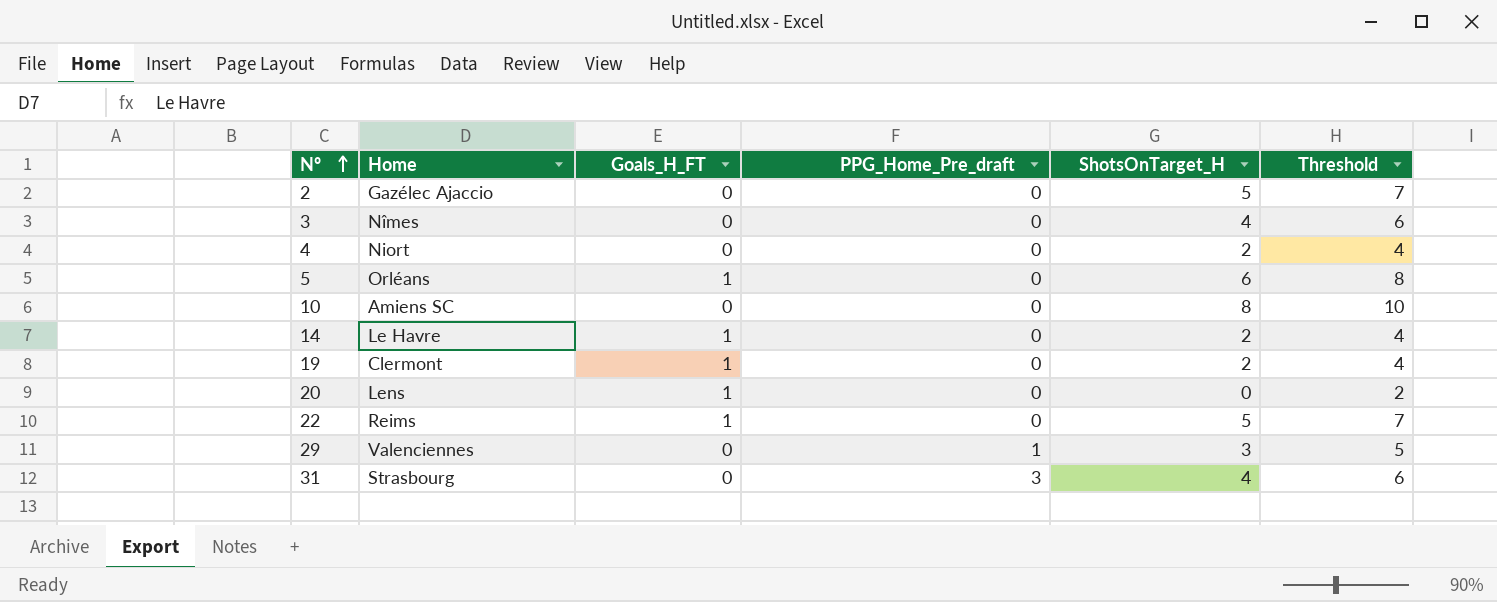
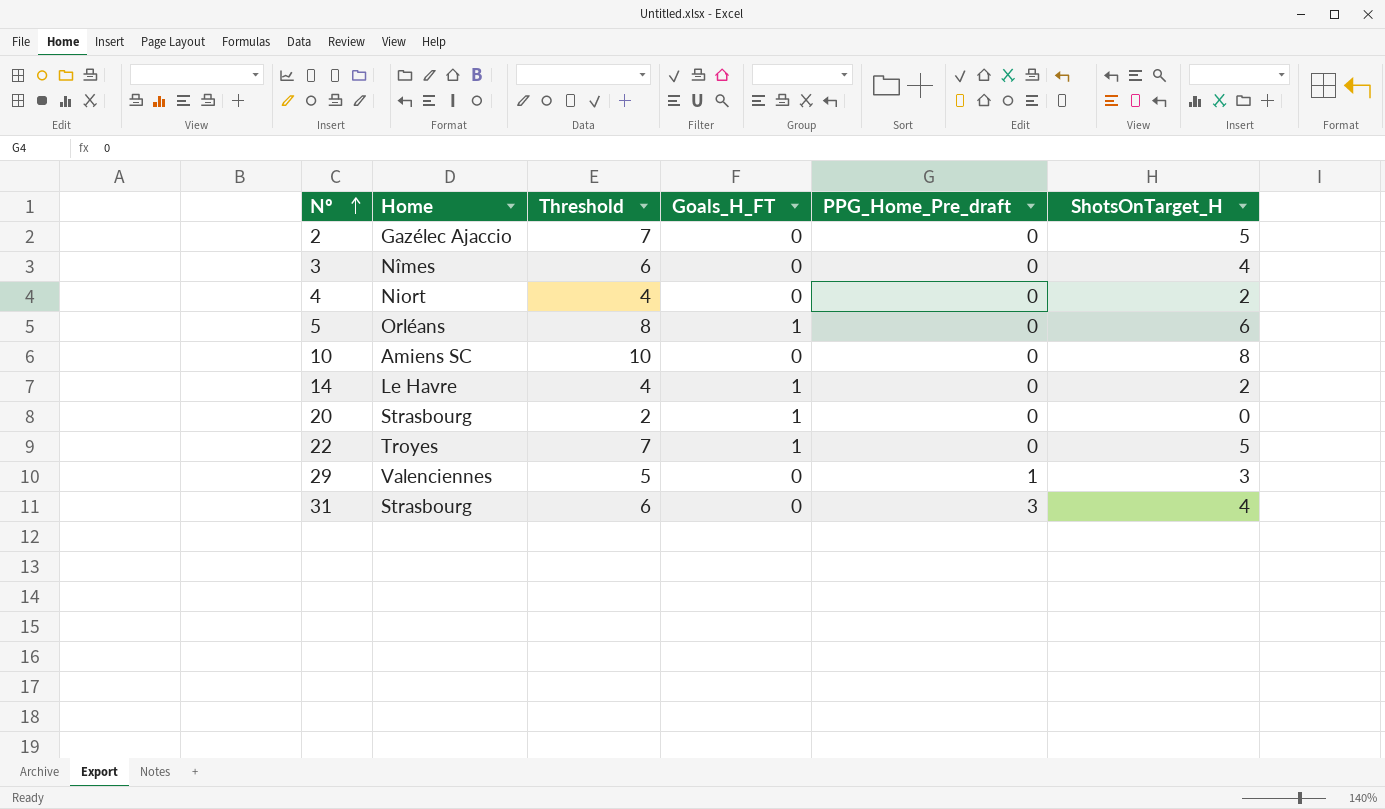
column Threshold | position: 6 -> 3
row 19: Clermont | 1 | 0 | 2 | 4 -> none
20 | Home: Lens -> Strasbourg
22 | Home: Reims -> Troyes

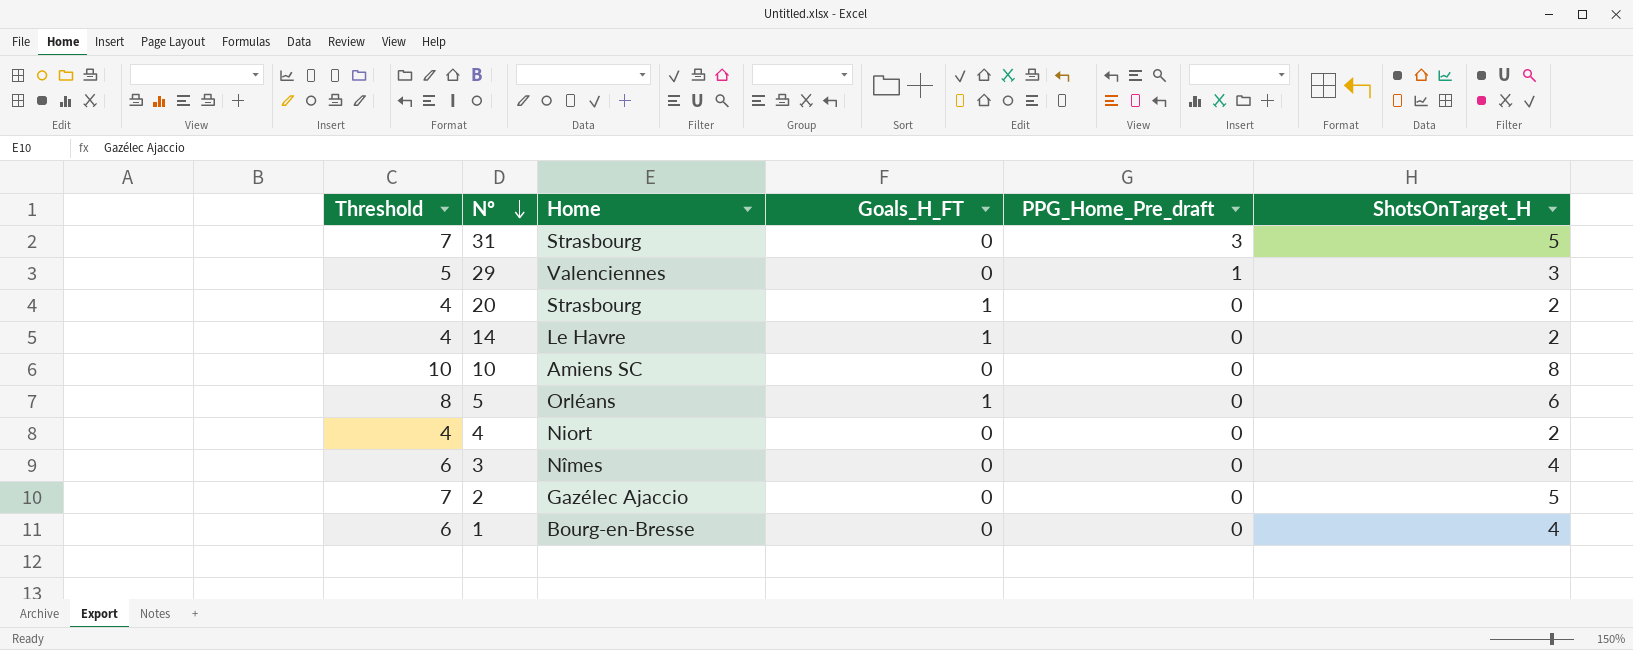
row order: Nº ascending -> Nº descending
column Threshold | position: 3 -> 1
row 22: Troyes | 7 | 1 | 0 | 5 -> none
31 | Threshold: 6 -> 7
31 | ShotsOnTarget_H: 4 -> 5
20 | Threshold: 2 -> 4
20 | ShotsOnTarget_H: 0 -> 2
row 1: none -> 6 | Bourg-en-Bresse | 0 | 0 | 4

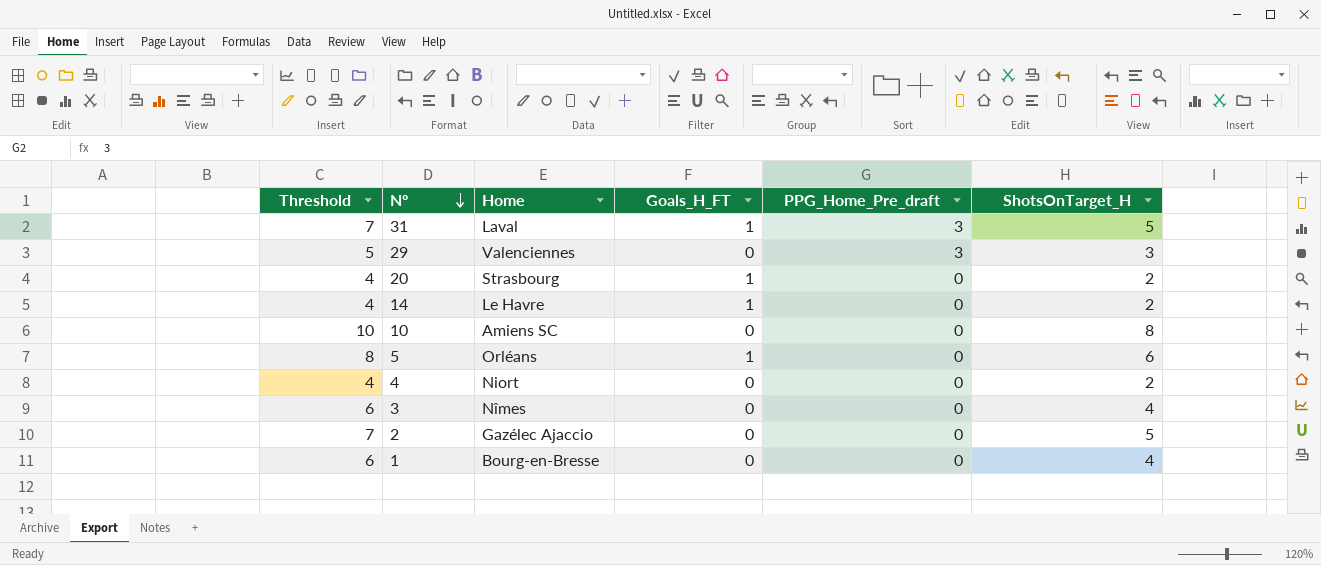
31 | Home: Strasbourg -> Laval
31 | Goals_H_FT: 0 -> 1
29 | PPG_Home_Pre_draft: 1 -> 3

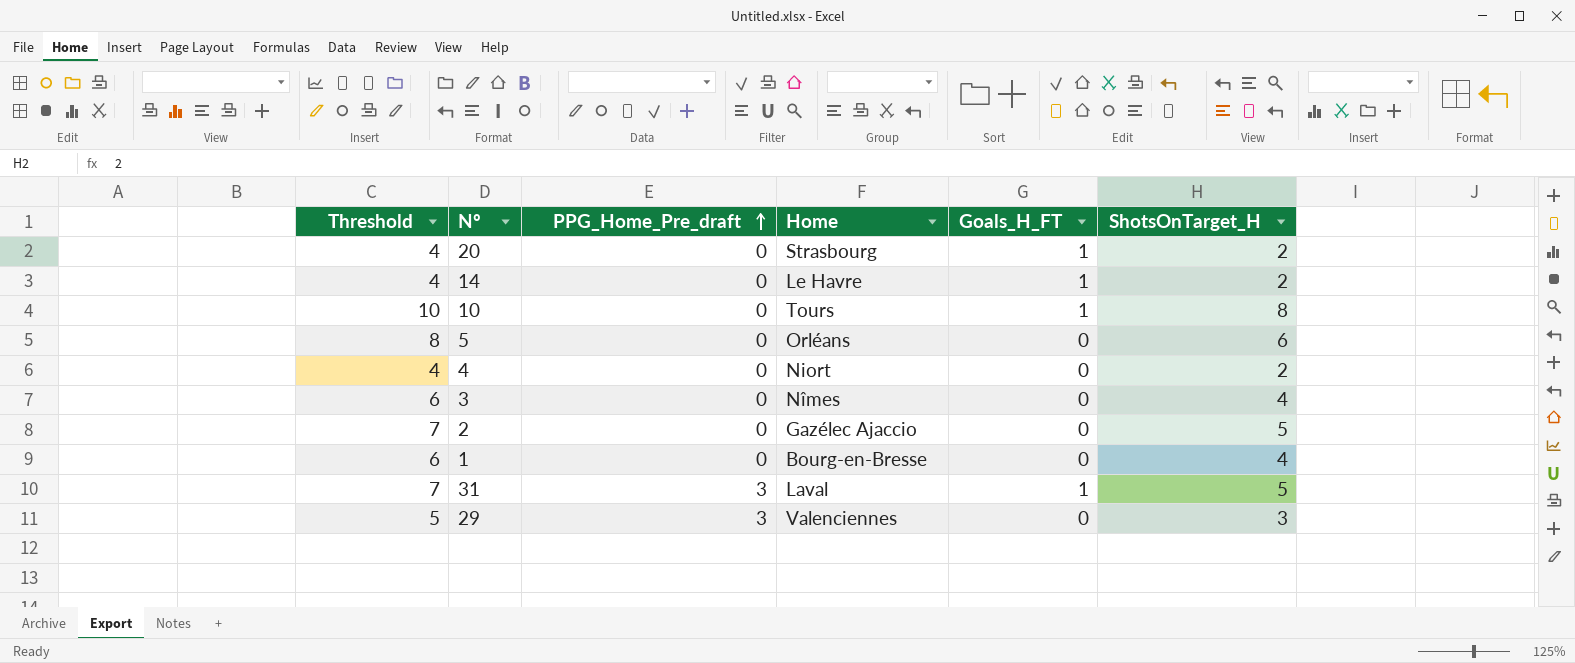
row order: Nº descending -> PPG_Home_Pre_draft ascending
column PPG_Home_Pre_draft | position: 5 -> 3
10 | Home: Amiens SC -> Tours
10 | Goals_H_FT: 0 -> 1
5 | Goals_H_FT: 1 -> 0

